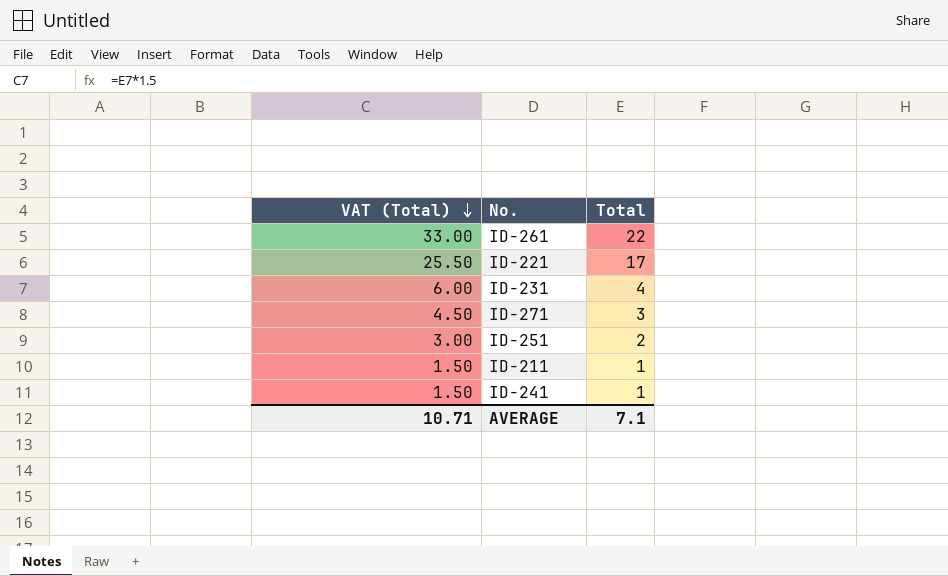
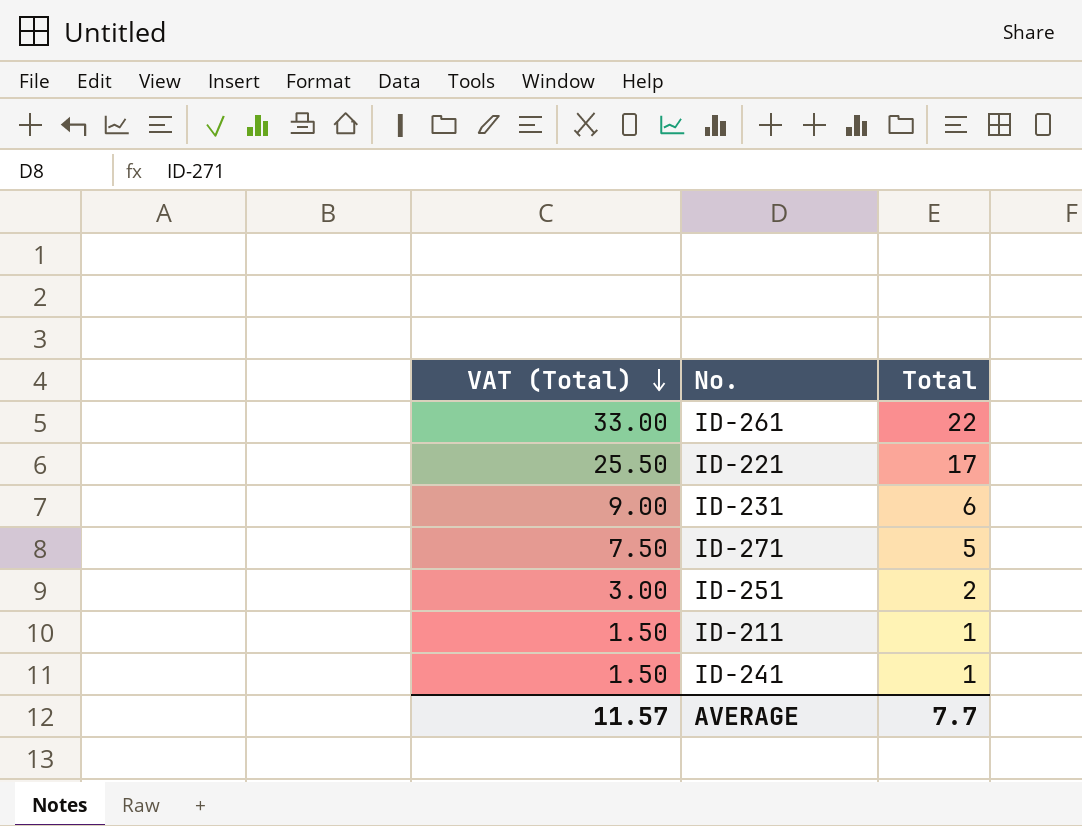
ID-231 | VAT (Total): 6.00 -> 9.00
ID-231 | Total: 4 -> 6
ID-271 | VAT (Total): 4.50 -> 7.50
ID-271 | Total: 3 -> 5
AVERAGE | VAT (Total): 10.71 -> 11.57
AVERAGE | Total: 7.1 -> 7.7

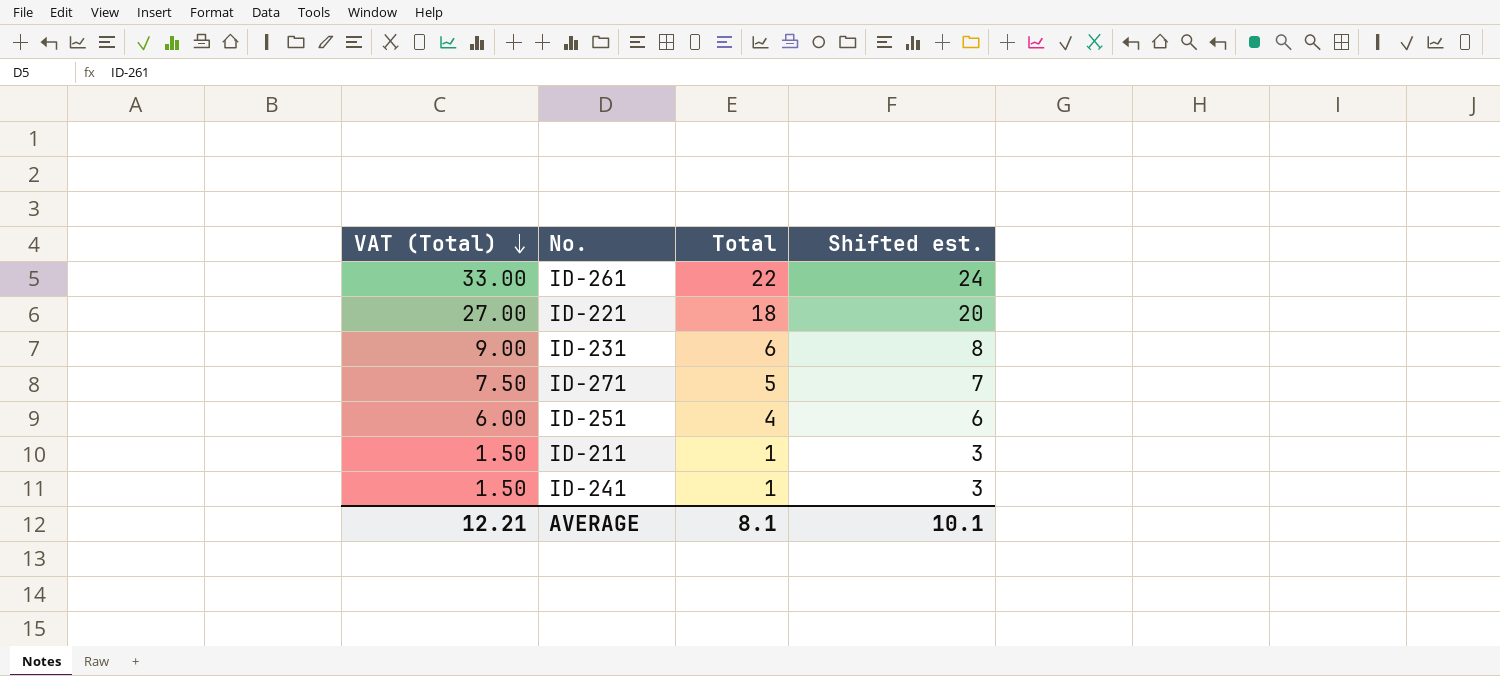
column Shifted est. | formula: none -> [Total] + 2
ID-221 | VAT (Total): 25.50 -> 27.00
ID-221 | Total: 17 -> 18
ID-251 | VAT (Total): 3.00 -> 6.00
ID-251 | Total: 2 -> 4
AVERAGE | VAT (Total): 11.57 -> 12.21
AVERAGE | Total: 7.7 -> 8.1

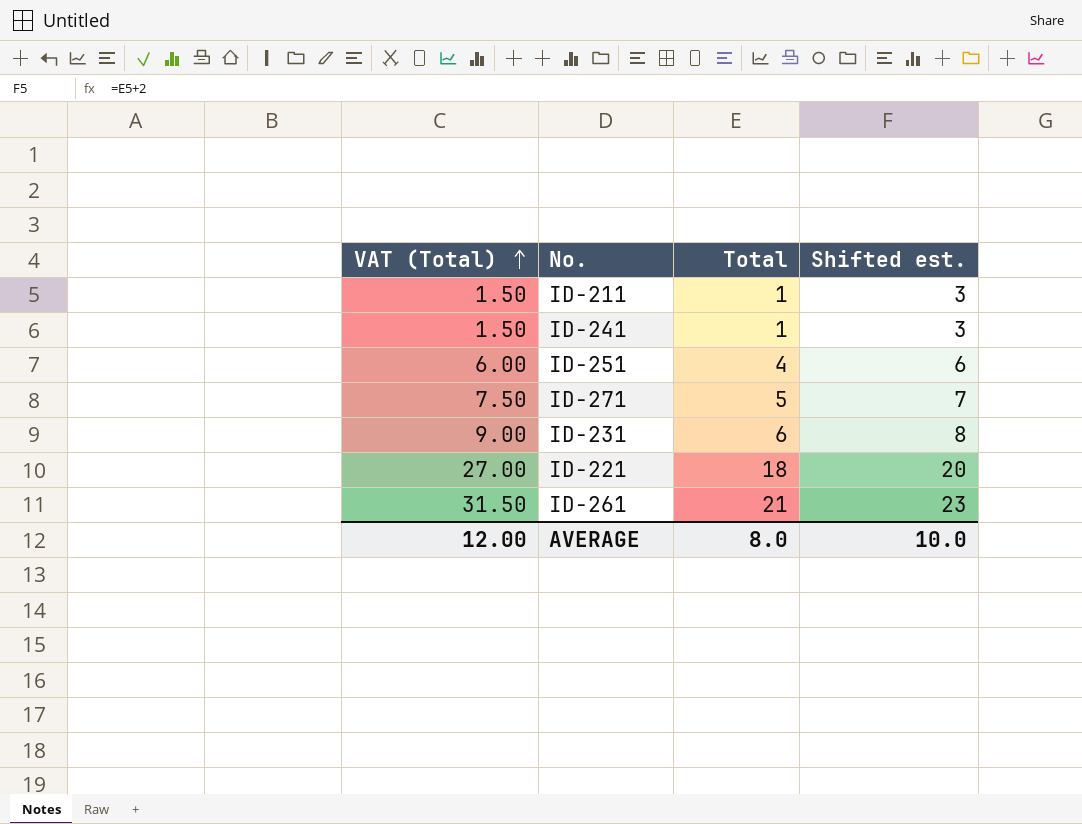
row order: VAT (Total) descending -> VAT (Total) ascending
ID-261 | VAT (Total): 33.00 -> 31.50
ID-261 | Total: 22 -> 21
ID-261 | Shifted est.: 24 -> 23
AVERAGE | VAT (Total): 12.21 -> 12.00
AVERAGE | Total: 8.1 -> 8.0
AVERAGE | Shifted est.: 10.1 -> 10.0

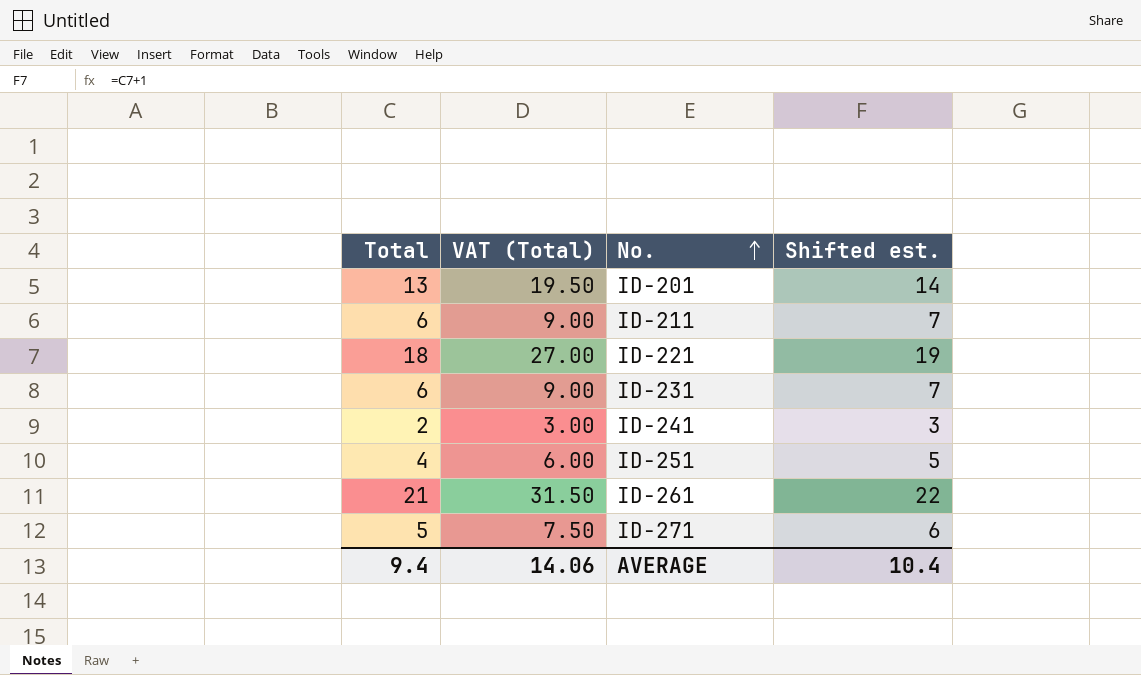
row order: VAT (Total) ascending -> No. ascending
column Total | position: 3 -> 1
column Shifted est. | formula: [Total] + 2 -> [Total] + 1
row ID-201: none -> 13 | 19.50 | 14
ID-211 | Total: 1 -> 6
ID-211 | VAT (Total): 1.50 -> 9.00
ID-241 | Total: 1 -> 2
ID-241 | VAT (Total): 1.50 -> 3.00
AVERAGE | Total: 8.0 -> 9.4
AVERAGE | VAT (Total): 12.00 -> 14.06
AVERAGE | Shifted est.: 10.0 -> 10.4

